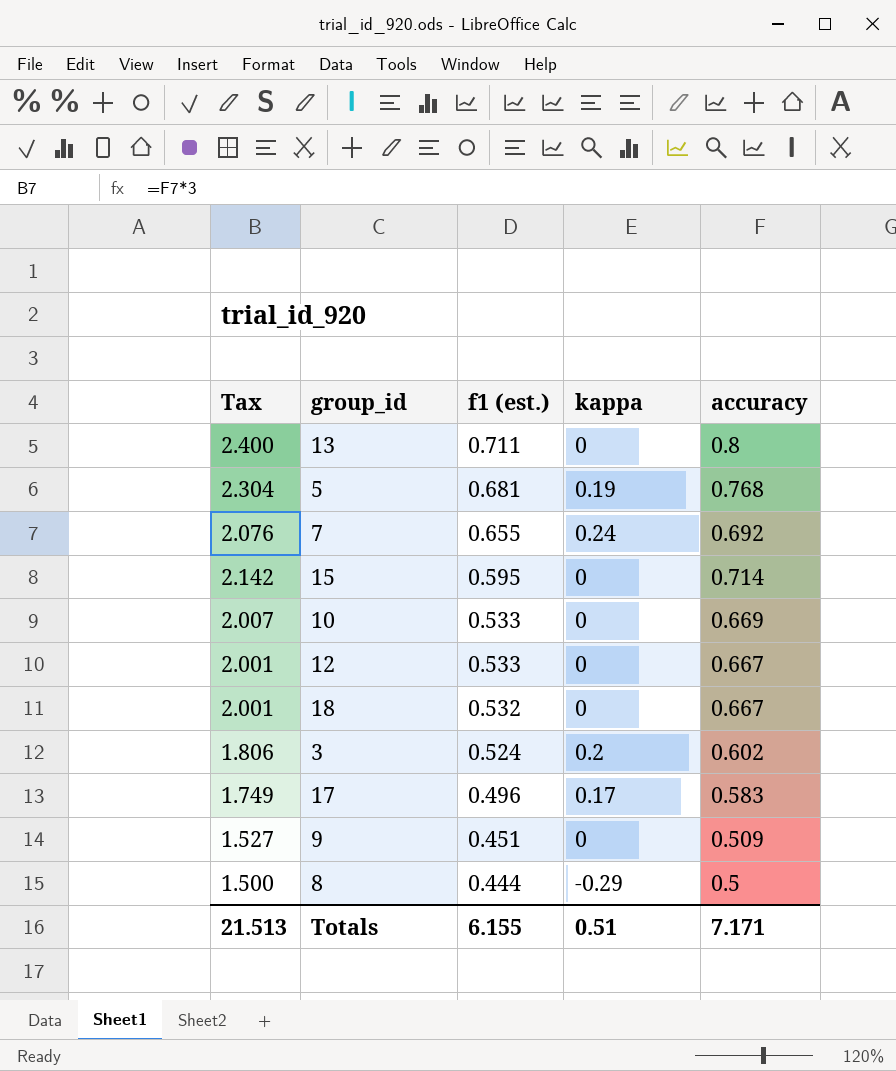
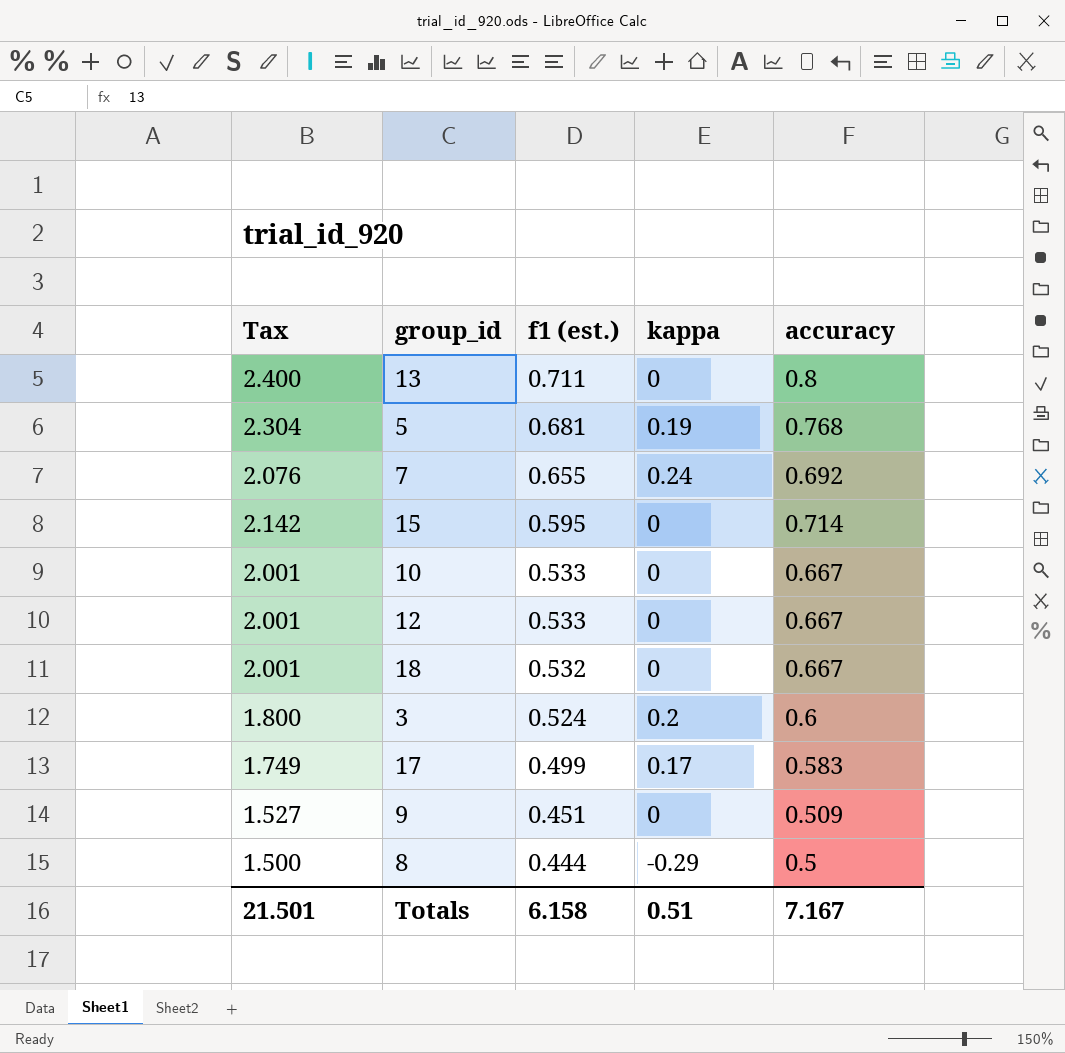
10 | Tax: 2.007 -> 2.001
10 | accuracy: 0.669 -> 0.667
3 | Tax: 1.806 -> 1.800
3 | accuracy: 0.602 -> 0.6
17 | f1 (est.): 0.496 -> 0.499
Totals | Tax: 21.513 -> 21.501
Totals | f1 (est.): 6.155 -> 6.158
Totals | accuracy: 7.171 -> 7.167

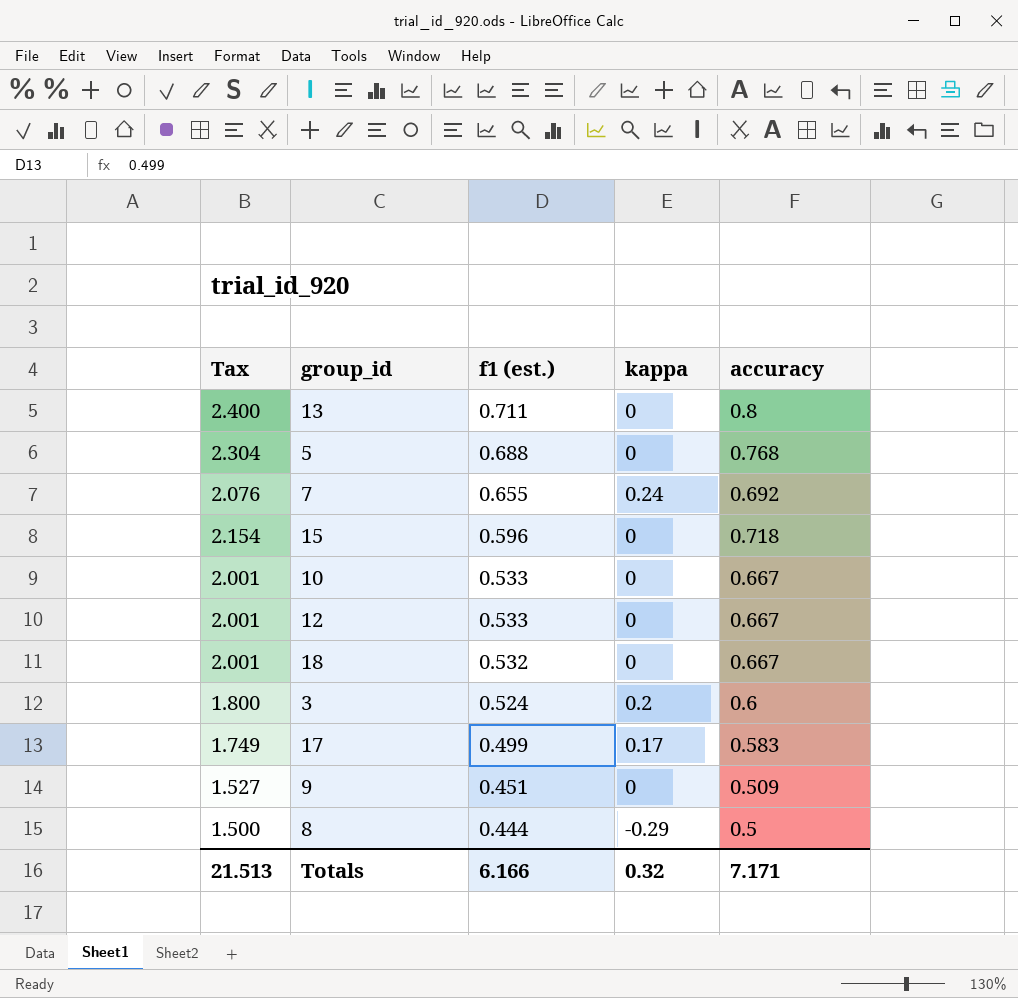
5 | f1 (est.): 0.681 -> 0.688
5 | kappa: 0.19 -> 0
15 | Tax: 2.142 -> 2.154
15 | f1 (est.): 0.595 -> 0.596
15 | accuracy: 0.714 -> 0.718
Totals | Tax: 21.501 -> 21.513
Totals | f1 (est.): 6.158 -> 6.166
Totals | kappa: 0.51 -> 0.32
Totals | accuracy: 7.167 -> 7.171

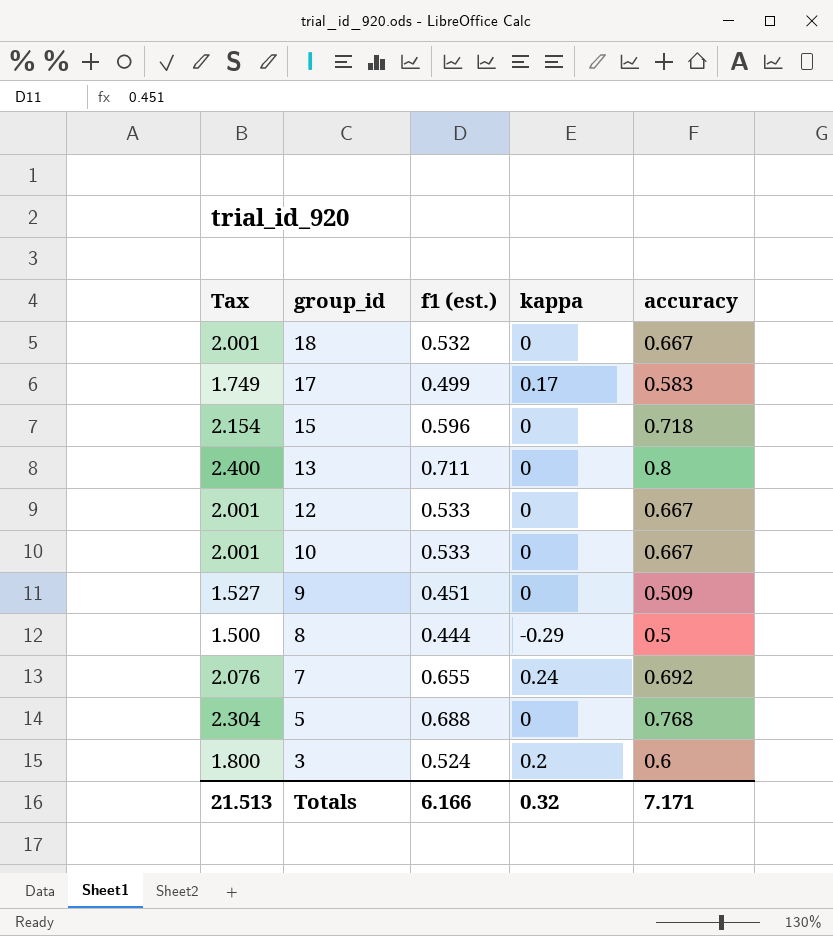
row order: f1 (est.) descending -> group_id descending

